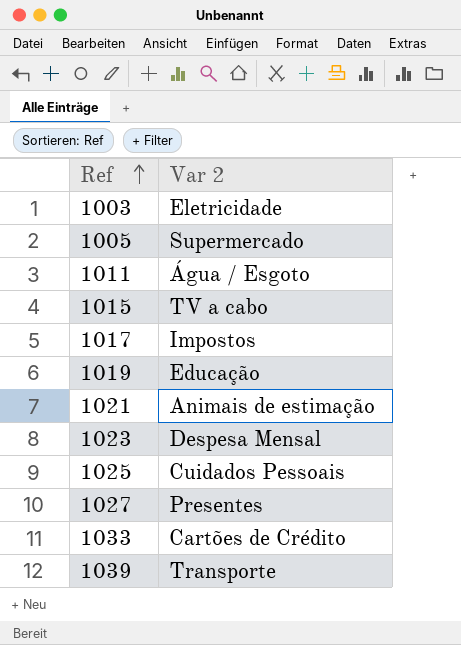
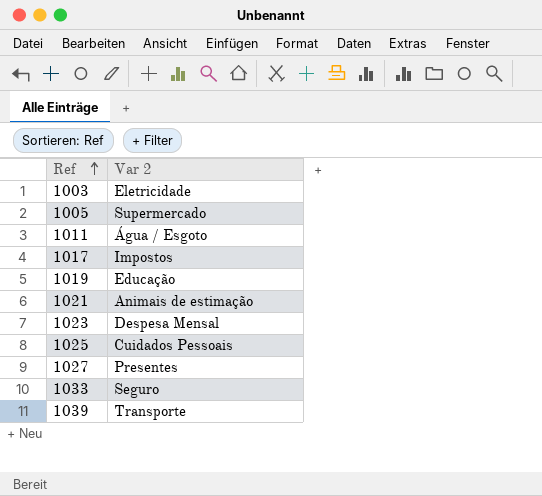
row 1015: TV a cabo -> none
1033 | Var 2: Cartões de Crédito -> Seguro

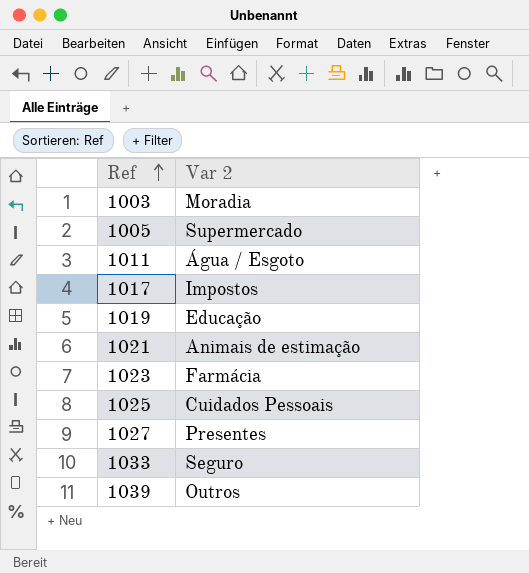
1003 | Var 2: Eletricidade -> Moradia
1023 | Var 2: Despesa Mensal -> Farmácia
1039 | Var 2: Transporte -> Outros

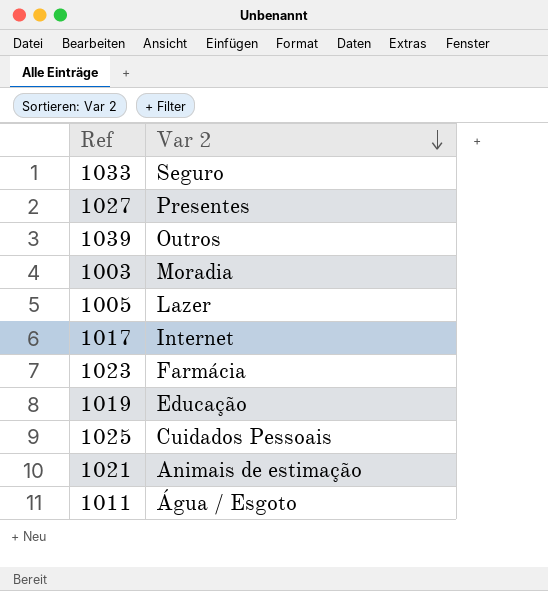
row order: Ref ascending -> Var 2 descending
1005 | Var 2: Supermercado -> Lazer
1017 | Var 2: Impostos -> Internet

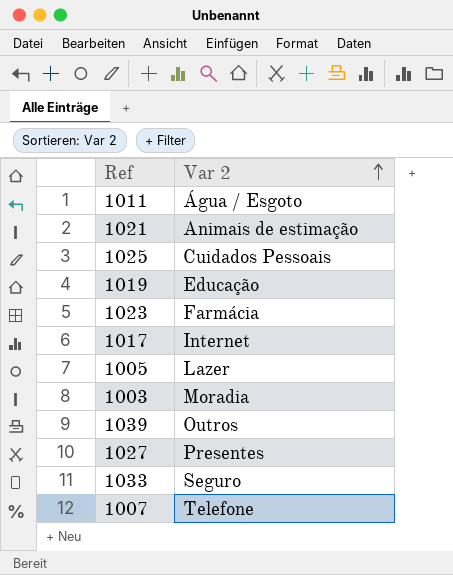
row order: Var 2 descending -> Var 2 ascending
row 1007: none -> Telefone

